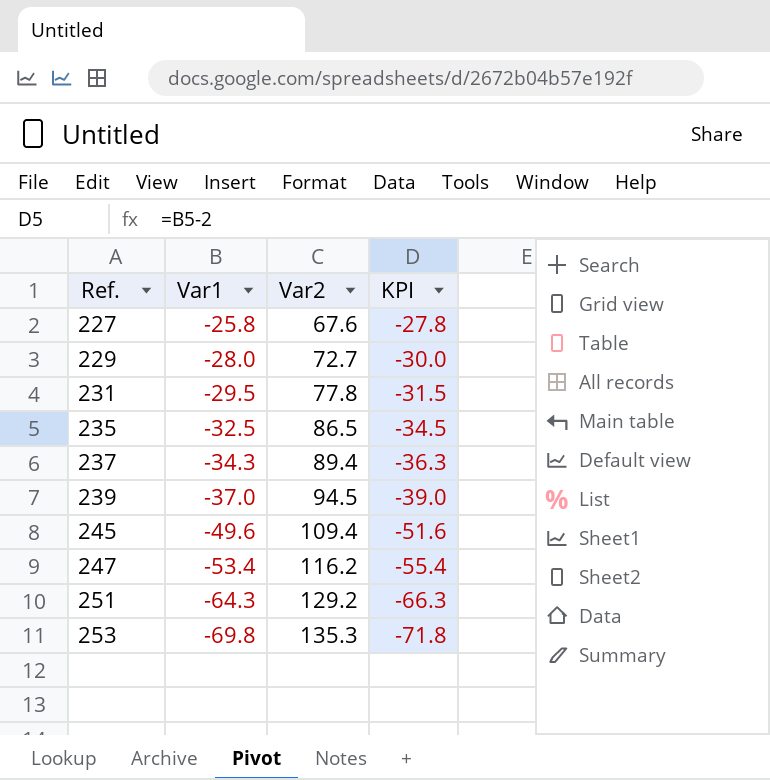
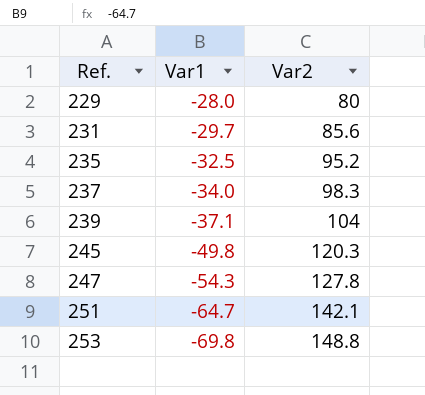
column KPI | formula: [Var1] - 2 -> none
row 227: -25.8 | 67.6 | -27.8 -> none
229 | Var2: 72.7 -> 80
231 | Var1: -29.5 -> -29.7
231 | Var2: 77.8 -> 85.6
235 | Var2: 86.5 -> 95.2
237 | Var1: -34.3 -> -34.0
237 | Var2: 89.4 -> 98.3
239 | Var1: -37.0 -> -37.1
239 | Var2: 94.5 -> 104
245 | Var1: -49.6 -> -49.8
245 | Var2: 109.4 -> 120.3
247 | Var1: -53.4 -> -54.3
247 | Var2: 116.2 -> 127.8
251 | Var1: -64.3 -> -64.7
251 | Var2: 129.2 -> 142.1
253 | Var2: 135.3 -> 148.8

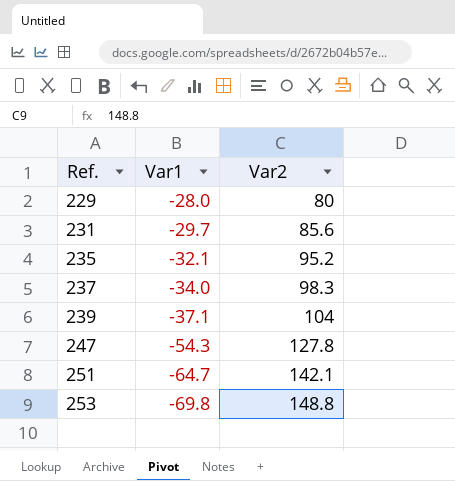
row 245: -49.8 | 120.3 -> none
235 | Var1: -32.5 -> -32.1

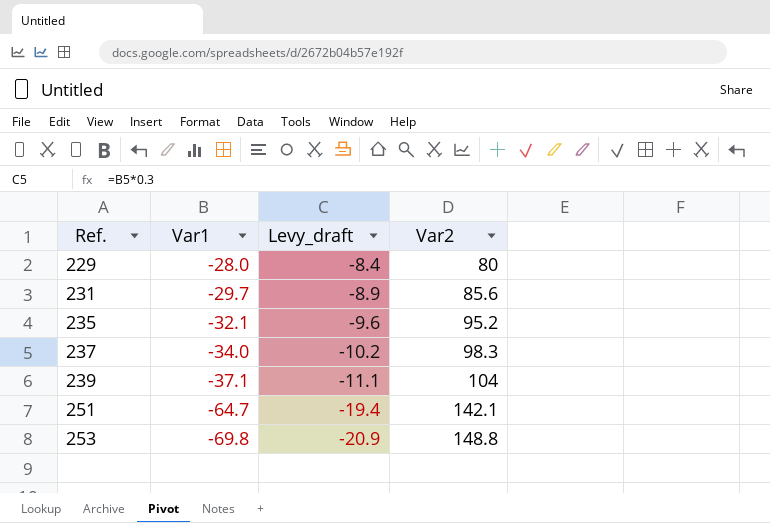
column Levy_draft | formula: none -> [Var1] * 0.3
row 247: -54.3 | 127.8 -> none

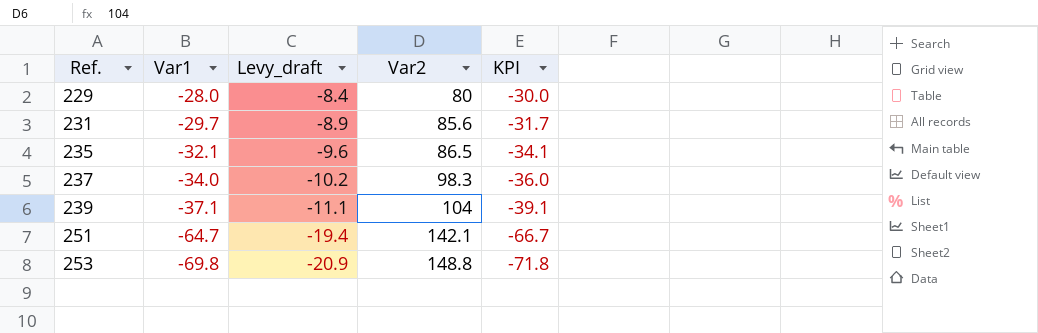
column KPI | formula: none -> [Var1] - 2
235 | Var2: 95.2 -> 86.5

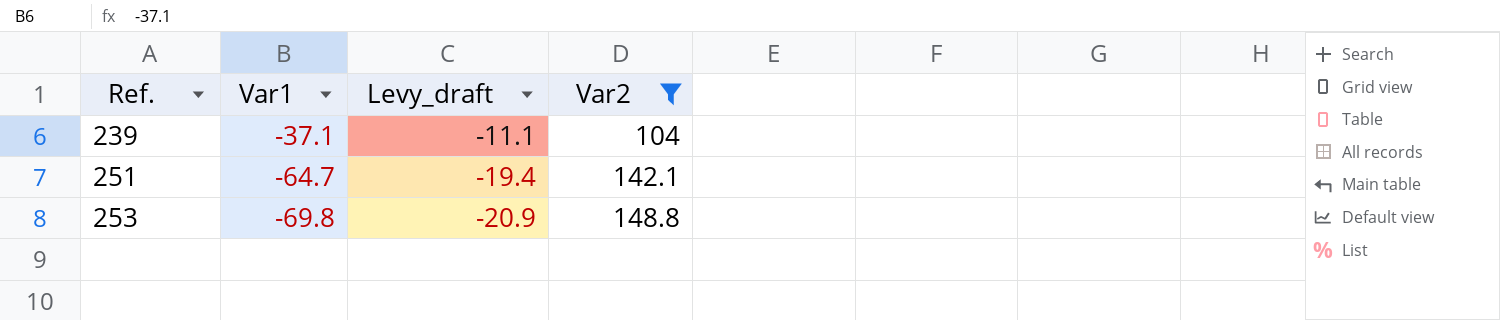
filter: none -> Var2 >= 104
column KPI | formula: [Var1] - 2 -> none

